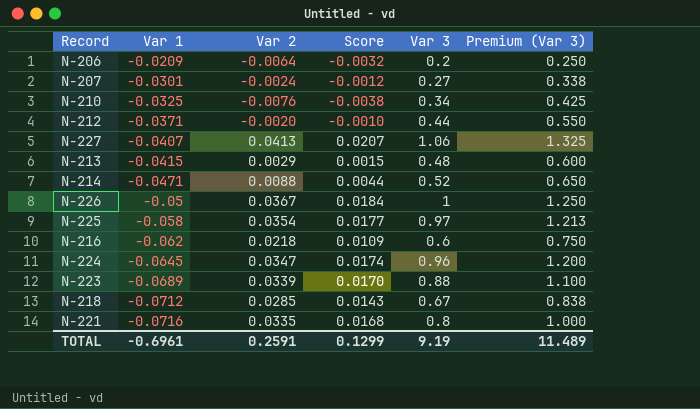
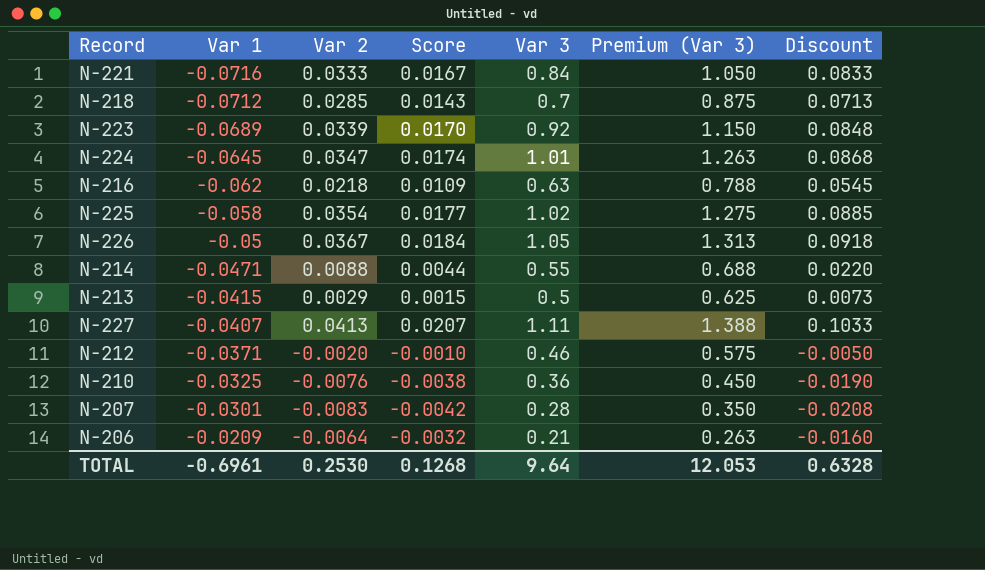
row order: Var 1 descending -> Var 1 ascending
column Discount | formula: none -> [Var 2] * 2.5
N-221 | Var 2: 0.0335 -> 0.0333
N-221 | Score: 0.0168 -> 0.0167
N-221 | Var 3: 0.8 -> 0.84
N-221 | Premium (Var 3): 1.000 -> 1.050
N-218 | Var 3: 0.67 -> 0.7
N-218 | Premium (Var 3): 0.838 -> 0.875
N-223 | Var 3: 0.88 -> 0.92
N-223 | Premium (Var 3): 1.100 -> 1.150
N-224 | Var 3: 0.96 -> 1.01
N-224 | Premium (Var 3): 1.200 -> 1.263
N-216 | Var 3: 0.6 -> 0.63
N-216 | Premium (Var 3): 0.750 -> 0.788
N-225 | Var 3: 0.97 -> 1.02
N-225 | Premium (Var 3): 1.213 -> 1.275
N-226 | Var 3: 1 -> 1.05
N-226 | Premium (Var 3): 1.250 -> 1.313
N-214 | Var 3: 0.52 -> 0.55
N-214 | Premium (Var 3): 0.650 -> 0.688
N-213 | Var 3: 0.48 -> 0.5
N-213 | Premium (Var 3): 0.600 -> 0.625
N-227 | Var 3: 1.06 -> 1.11
N-227 | Premium (Var 3): 1.325 -> 1.388
N-212 | Var 3: 0.44 -> 0.46
N-212 | Premium (Var 3): 0.550 -> 0.575
N-210 | Var 3: 0.34 -> 0.36
N-210 | Premium (Var 3): 0.425 -> 0.450
N-207 | Var 2: -0.0024 -> -0.0083
N-207 | Score: -0.0012 -> -0.0042
N-207 | Var 3: 0.27 -> 0.28
N-207 | Premium (Var 3): 0.338 -> 0.350
N-206 | Var 3: 0.2 -> 0.21
N-206 | Premium (Var 3): 0.250 -> 0.263
TOTAL | Var 2: 0.2591 -> 0.2530
TOTAL | Score: 0.1299 -> 0.1268
TOTAL | Var 3: 9.19 -> 9.64
TOTAL | Premium (Var 3): 11.489 -> 12.053

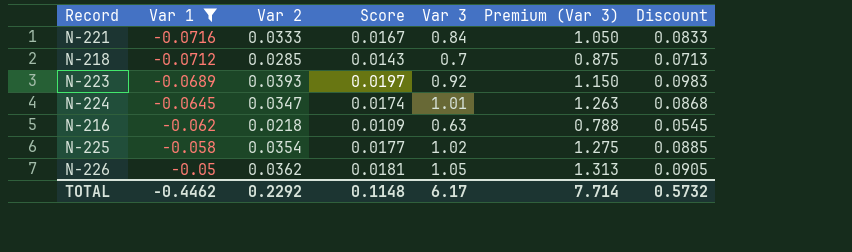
filter: none -> Var 1 <= -0.05
N-223 | Var 2: 0.0339 -> 0.0393
N-223 | Score: 0.0170 -> 0.0197
N-223 | Discount: 0.0848 -> 0.0983
N-226 | Var 2: 0.0367 -> 0.0362
N-226 | Score: 0.0184 -> 0.0181
N-226 | Discount: 0.0918 -> 0.0905
TOTAL | Var 1: -0.6961 -> -0.4462
TOTAL | Var 2: 0.2530 -> 0.2292
TOTAL | Score: 0.1268 -> 0.1148
TOTAL | Var 3: 9.64 -> 6.17
TOTAL | Premium (Var 3): 12.053 -> 7.714
TOTAL | Discount: 0.6328 -> 0.5732

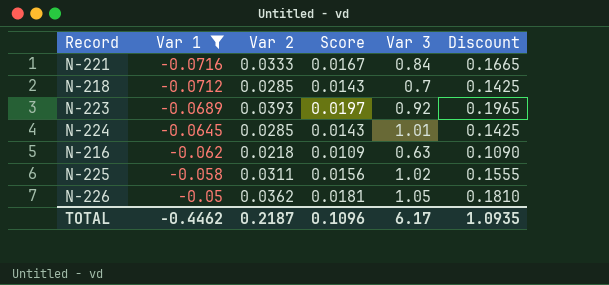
column Premium (Var 3) | formula: [Var 3] * 1.25 -> none
column Discount | formula: [Var 2] * 2.5 -> [Var 2] * 5
N-224 | Var 2: 0.0347 -> 0.0285
N-224 | Score: 0.0174 -> 0.0143
N-225 | Var 2: 0.0354 -> 0.0311
N-225 | Score: 0.0177 -> 0.0156
TOTAL | Var 2: 0.2292 -> 0.2187
TOTAL | Score: 0.1148 -> 0.1096
TOTAL | Discount: 0.5732 -> 1.0935

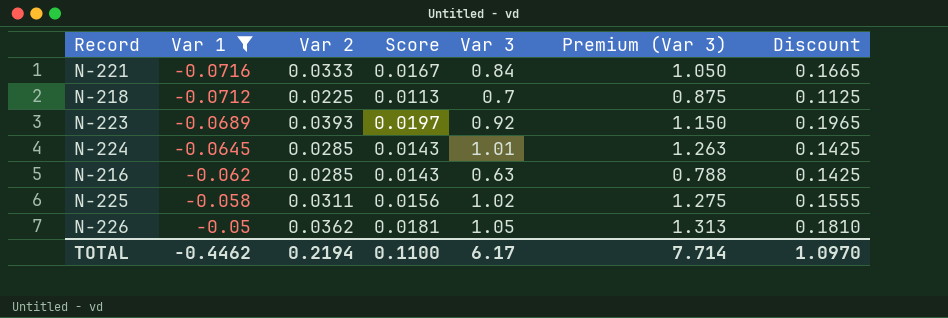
column Premium (Var 3) | formula: none -> [Var 3] * 1.25
N-218 | Var 2: 0.0285 -> 0.0225
N-218 | Score: 0.0143 -> 0.0113
N-218 | Discount: 0.1425 -> 0.1125
N-216 | Var 2: 0.0218 -> 0.0285
N-216 | Score: 0.0109 -> 0.0143
N-216 | Discount: 0.1090 -> 0.1425
TOTAL | Var 2: 0.2187 -> 0.2194
TOTAL | Score: 0.1096 -> 0.1100
TOTAL | Discount: 1.0935 -> 1.0970

